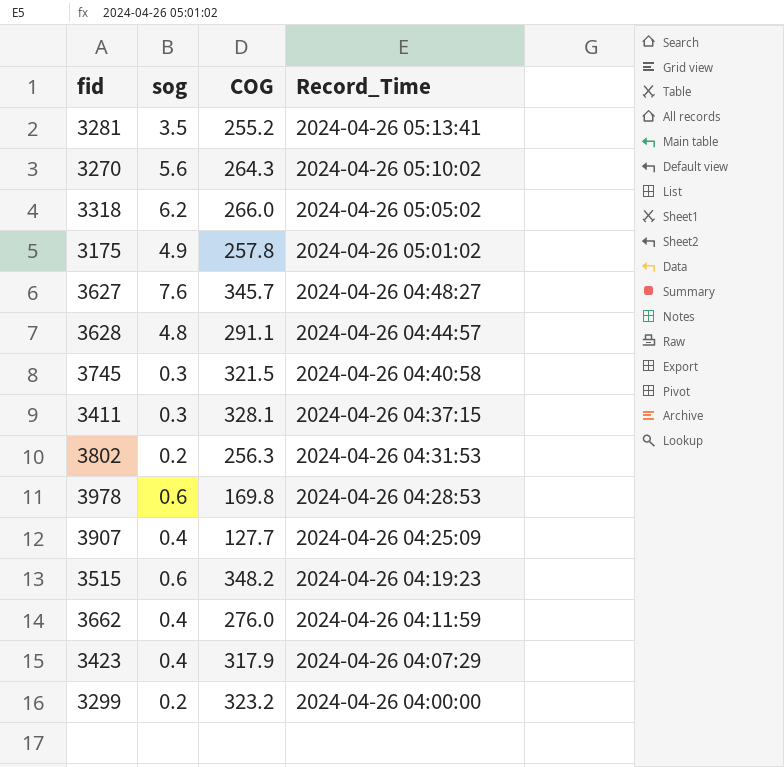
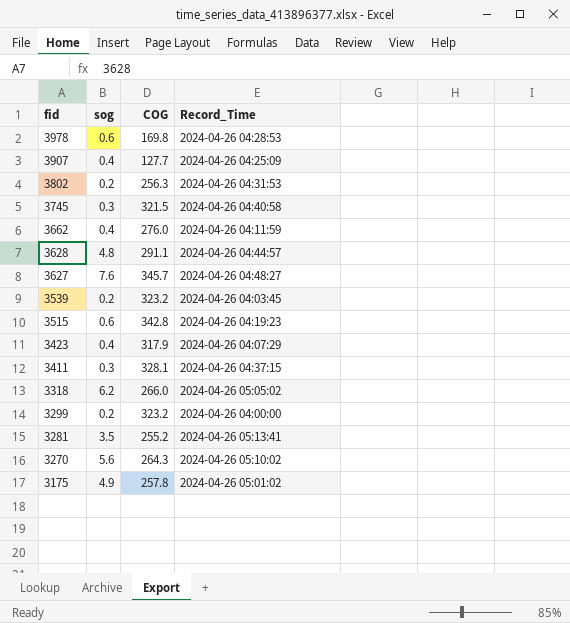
row order: Record_Time descending -> fid descending
row 3539: none -> 0.2 | 323.2 | 2024-04-26 04:03:45
3515 | COG: 348.2 -> 342.8

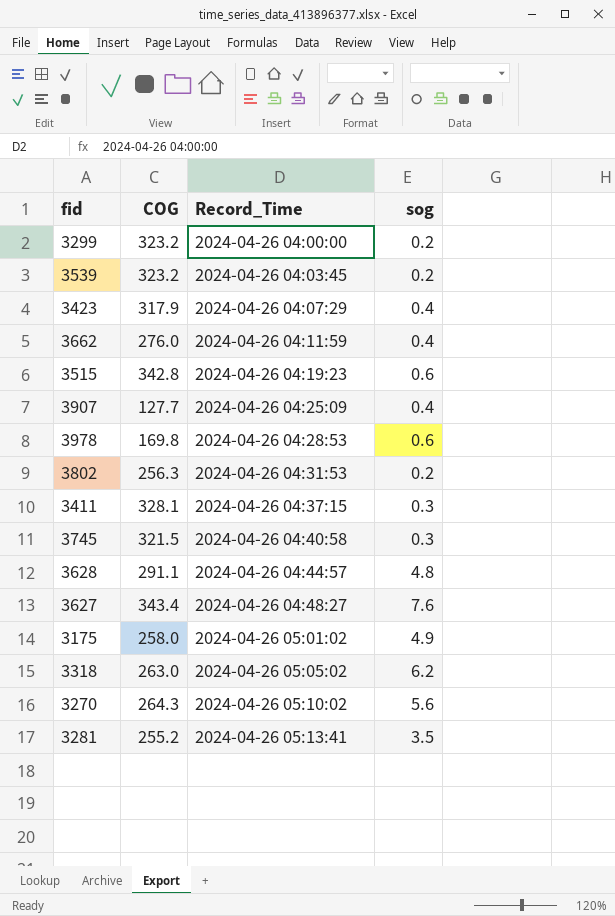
row order: fid descending -> Record_Time ascending
column sog | position: 2 -> 4
3627 | COG: 345.7 -> 343.4
3175 | COG: 257.8 -> 258.0
3318 | COG: 266.0 -> 263.0

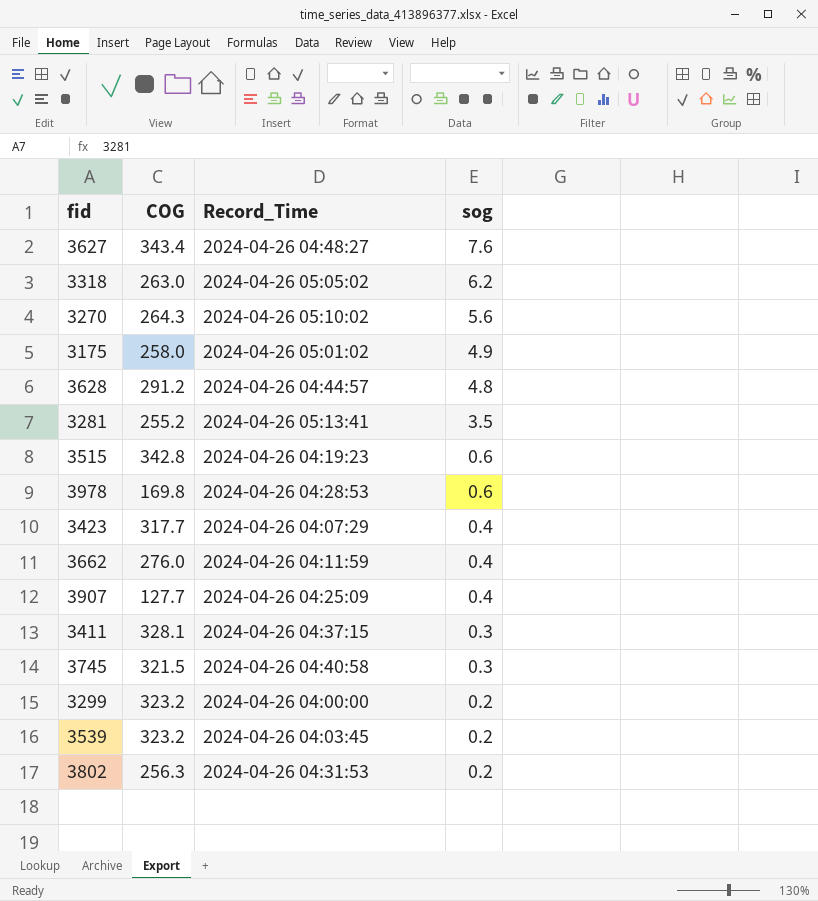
row order: Record_Time ascending -> sog descending
3628 | COG: 291.1 -> 291.2
3423 | COG: 317.9 -> 317.7

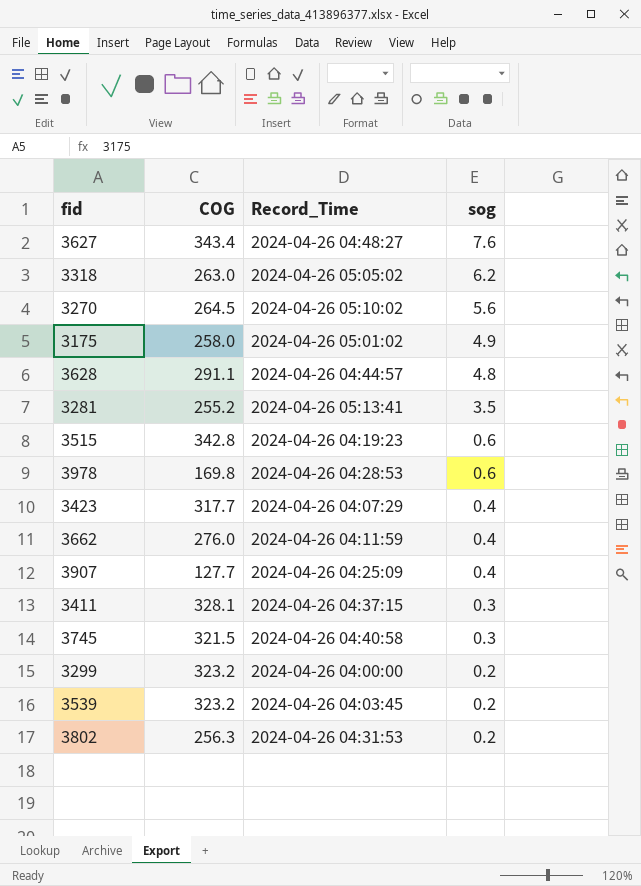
3270 | COG: 264.3 -> 264.5
3628 | COG: 291.2 -> 291.1

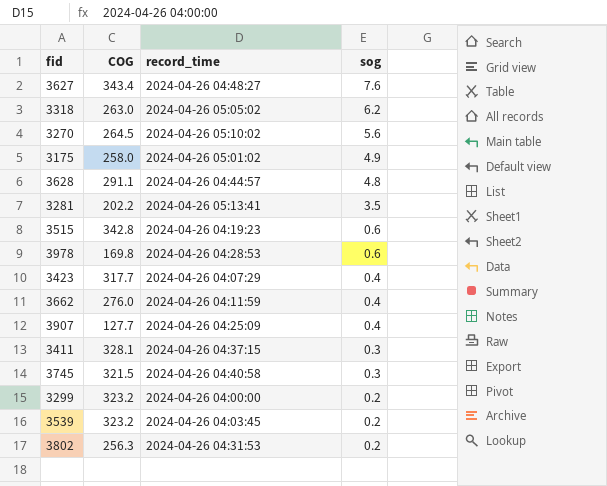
column name: Record_Time -> record_time
3281 | COG: 255.2 -> 202.2

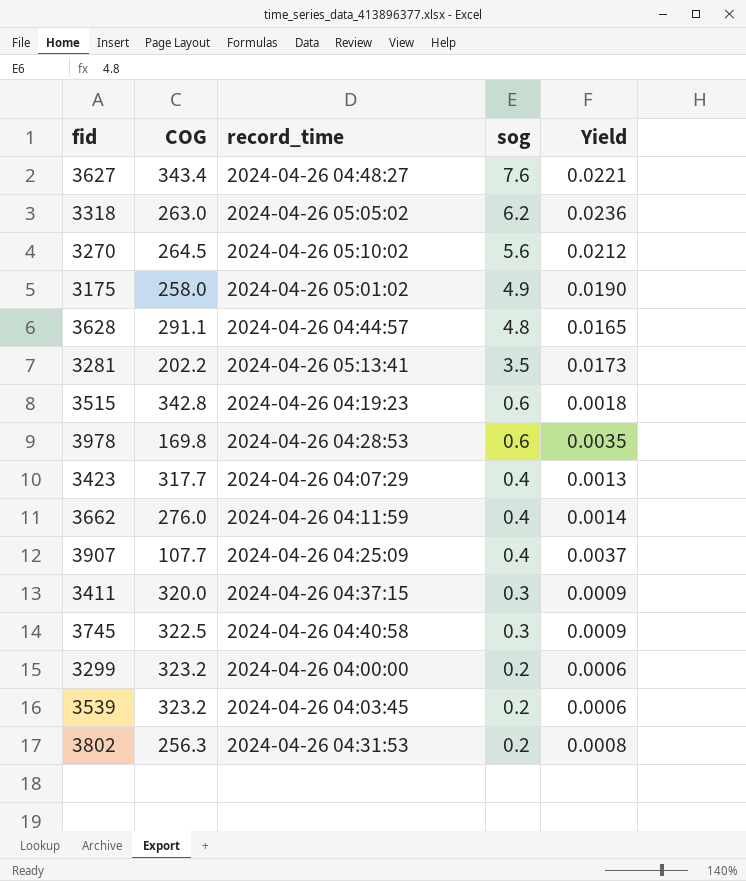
column Yield | formula: none -> [sog] / [COG]
3907 | COG: 127.7 -> 107.7
3411 | COG: 328.1 -> 320.0
3745 | COG: 321.5 -> 322.5

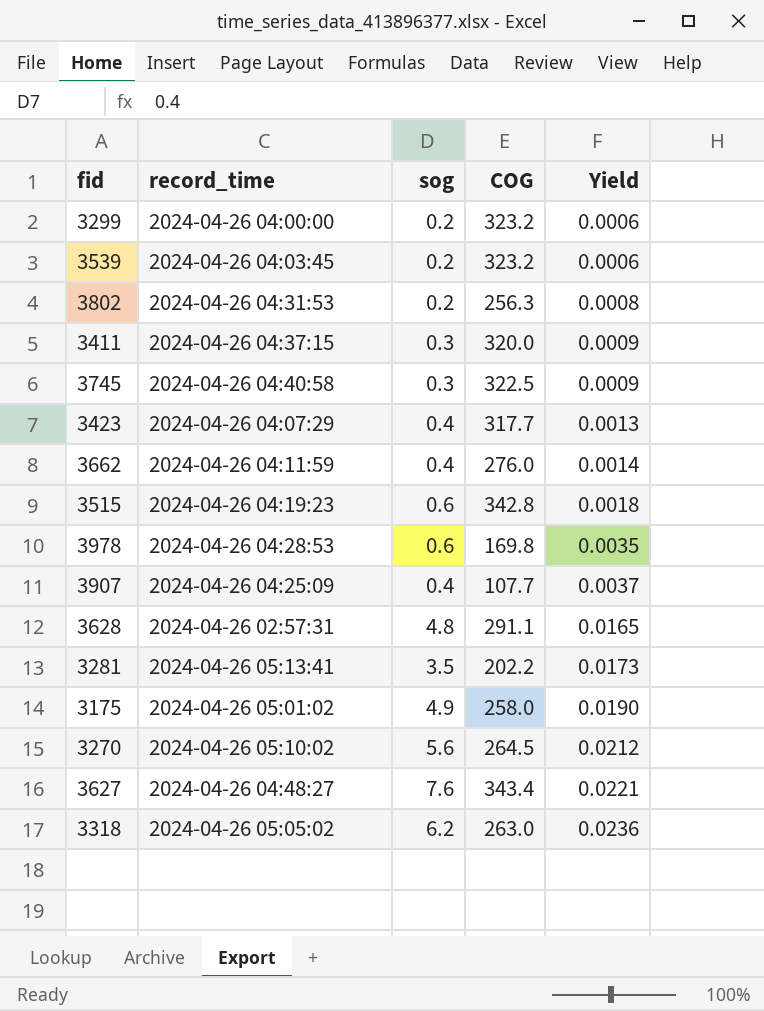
row order: sog descending -> Yield ascending
column COG | position: 2 -> 4
3628 | record_time: 2024-04-26 04:44:57 -> 2024-04-26 02:57:31

